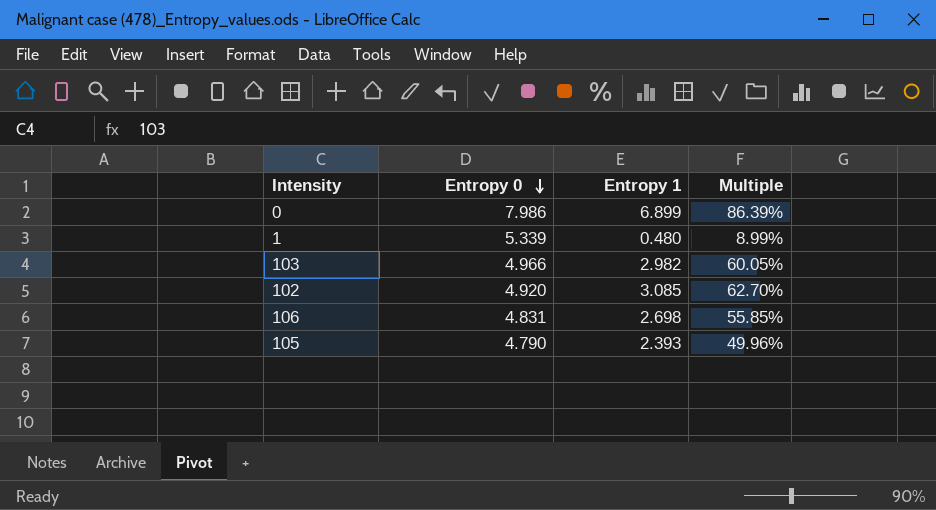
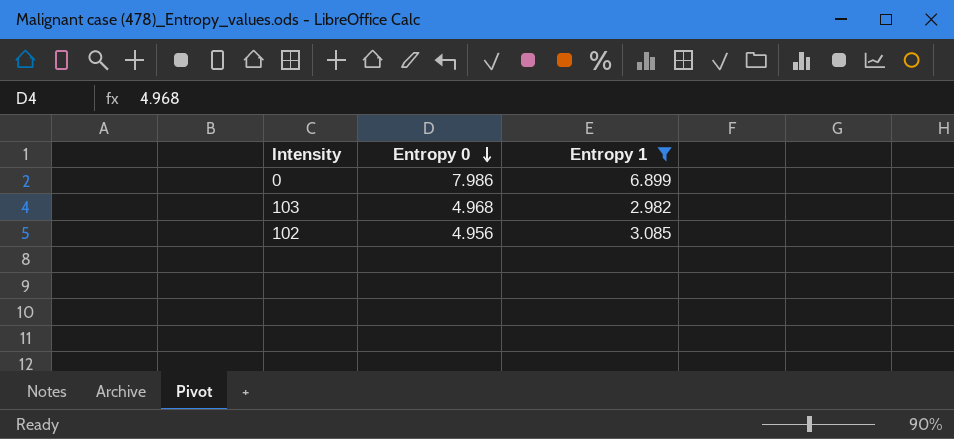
filter: none -> Entropy 1 >= 2.982
column Multiple | formula: [Entropy 1] / [Entropy 0] -> none
103 | Entropy 0: 4.966 -> 4.968
102 | Entropy 0: 4.920 -> 4.956

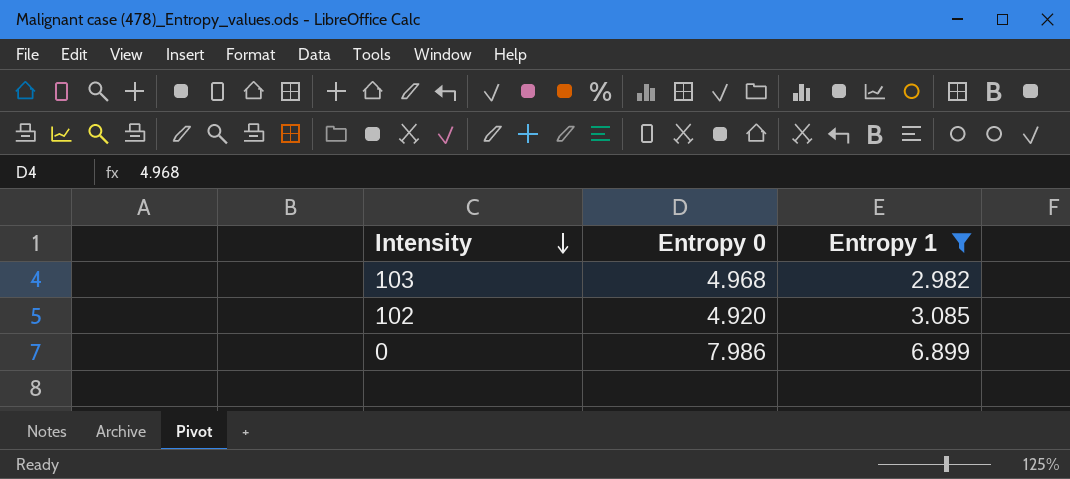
row order: Entropy 0 descending -> Intensity descending
102 | Entropy 0: 4.956 -> 4.920

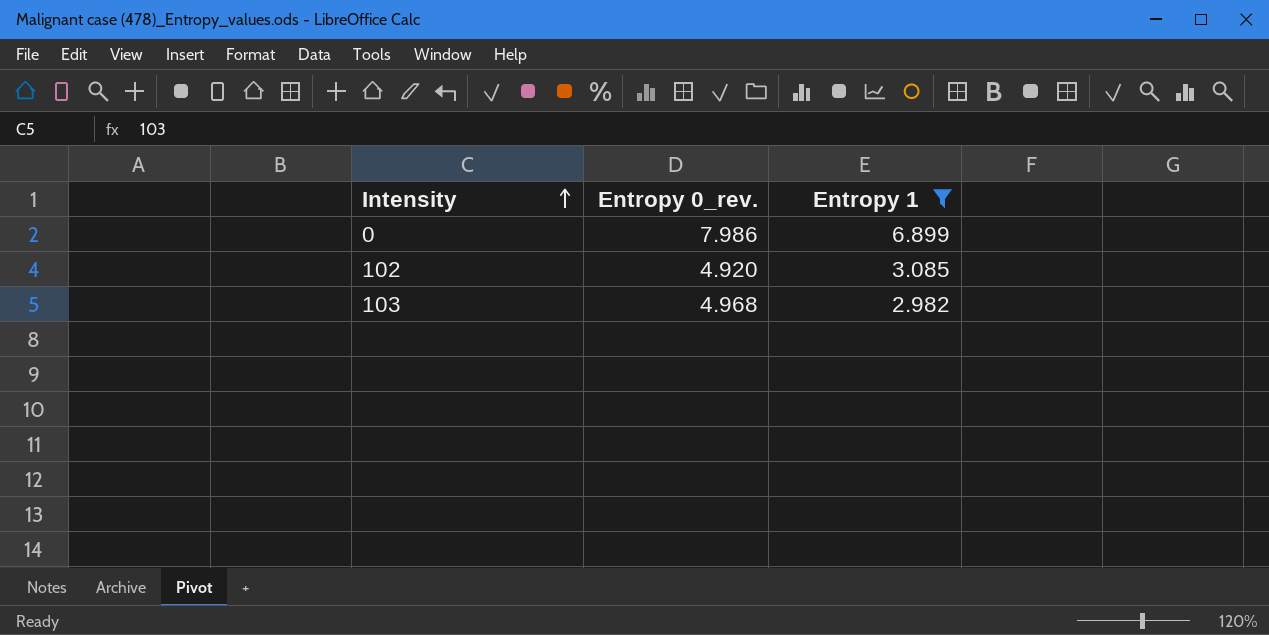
row order: Intensity descending -> Intensity ascending
column name: Entropy 0 -> Entropy 0_rev.

